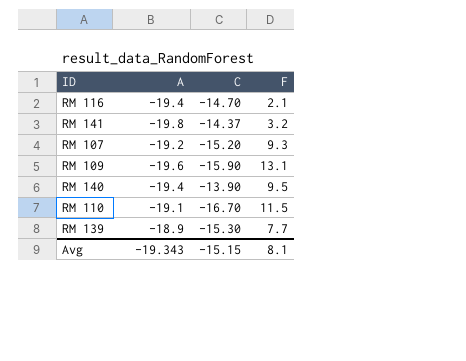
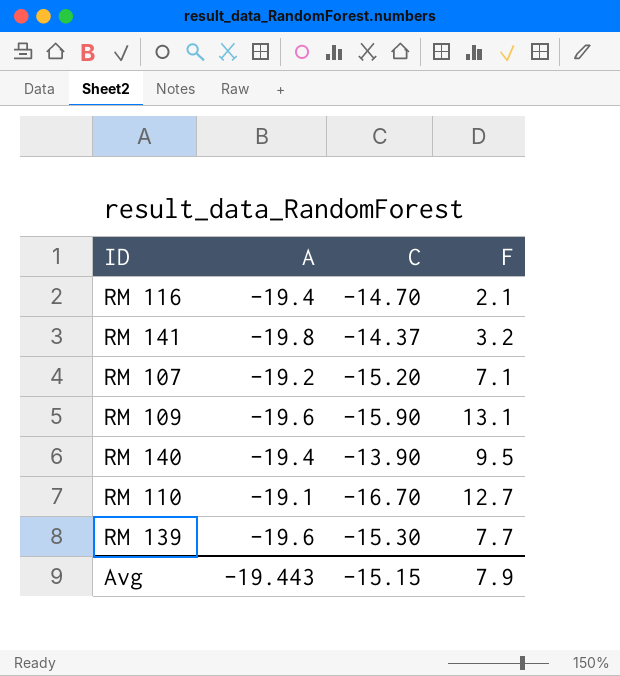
RM 107 | F: 9.3 -> 7.1
RM 110 | F: 11.5 -> 12.7
RM 139 | A: -18.9 -> -19.6
Avg | A: -19.343 -> -19.443
Avg | F: 8.1 -> 7.9

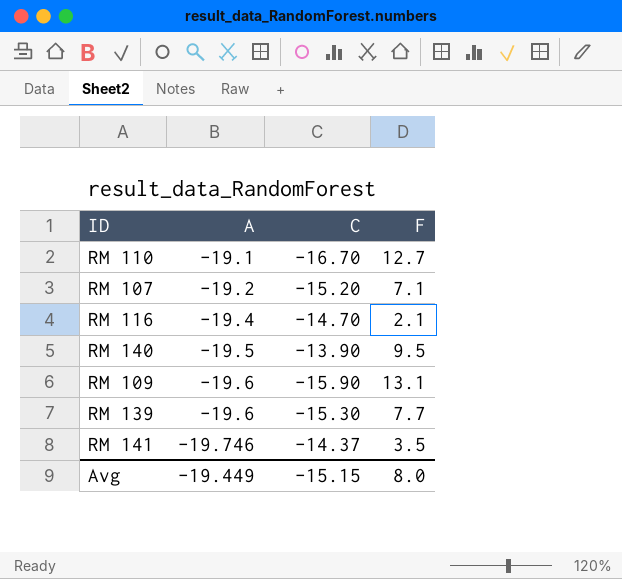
row order: none -> A descending
RM 140 | A: -19.4 -> -19.5
RM 141 | A: -19.8 -> -19.746
RM 141 | F: 3.2 -> 3.5
Avg | A: -19.443 -> -19.449
Avg | F: 7.9 -> 8.0

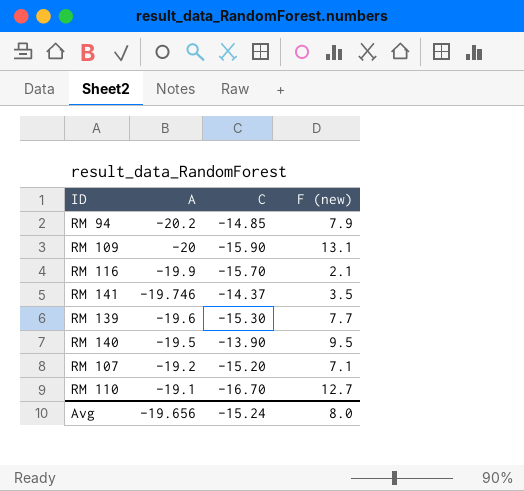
row order: A descending -> A ascending
column name: F -> F (new)
row RM 94: none -> -20.2 | -14.85 | 7.9
RM 109 | A: -19.6 -> -20
RM 116 | A: -19.4 -> -19.9
RM 116 | C: -14.70 -> -15.70
Avg | A: -19.449 -> -19.656
Avg | C: -15.15 -> -15.24

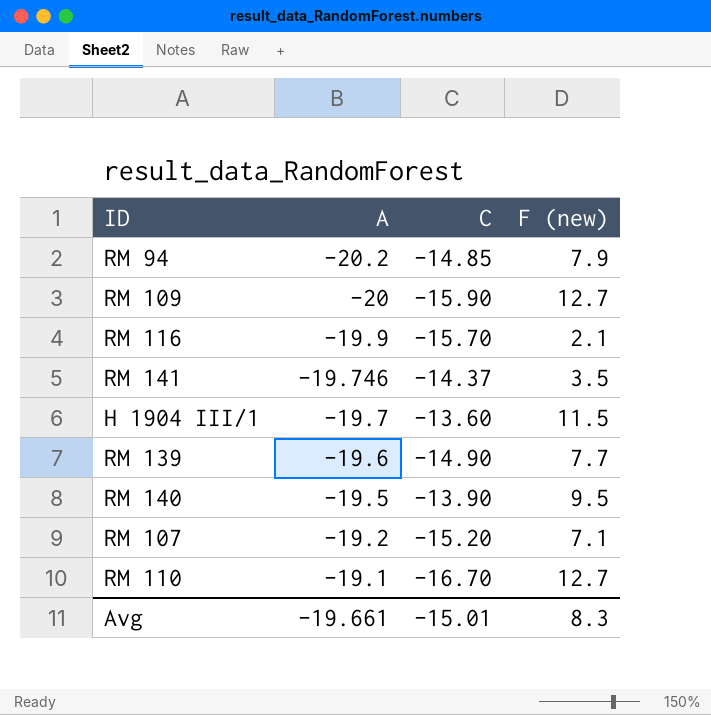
RM 109 | F (new): 13.1 -> 12.7
row H 1904 III/1: none -> -19.7 | -13.60 | 11.5
RM 139 | C: -15.30 -> -14.90
Avg | A: -19.656 -> -19.661
Avg | C: -15.24 -> -15.01
Avg | F (new): 8.0 -> 8.3

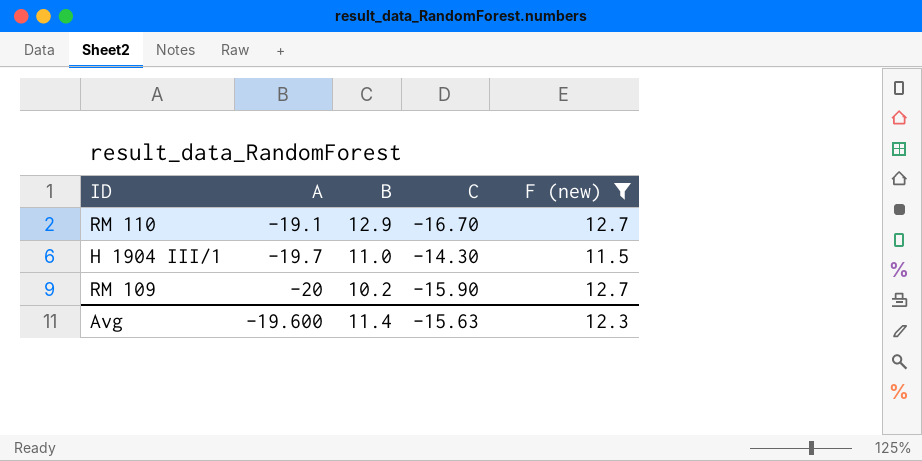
filter: none -> F (new) >= 11.5
row order: A ascending -> A descending
column B | position: none -> 3
H 1904 III/1 | C: -13.60 -> -14.30
Avg | A: -19.661 -> -19.600
Avg | C: -15.01 -> -15.63
Avg | F (new): 8.3 -> 12.3

